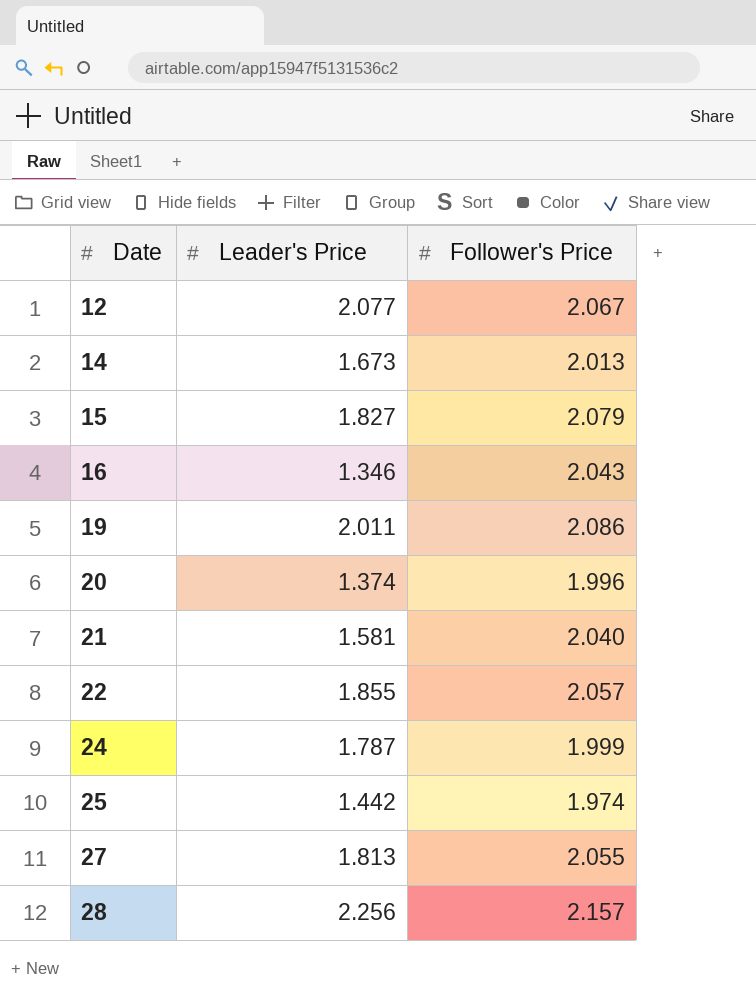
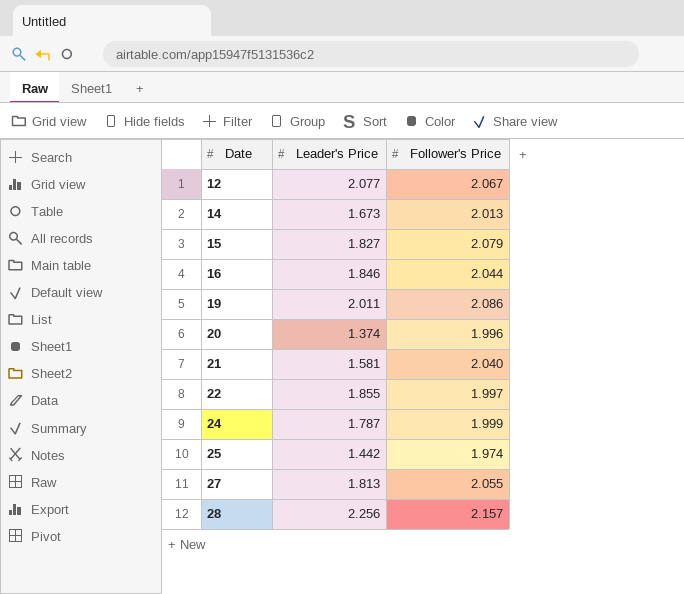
16 | Leader's Price: 1.346 -> 1.846
16 | Follower's Price: 2.043 -> 2.044
22 | Follower's Price: 2.057 -> 1.997

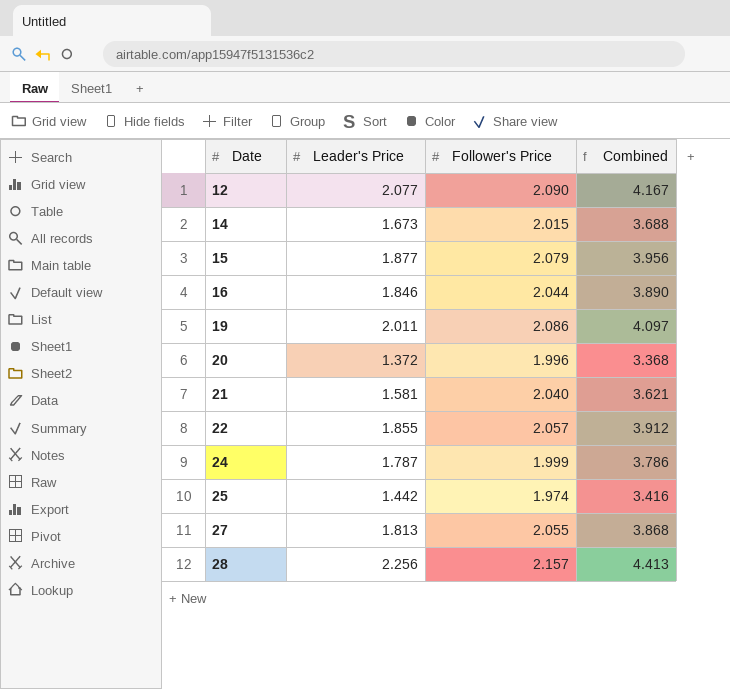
column Combined | formula: none -> [Leader's Price] + [Follower's Price]
12 | Follower's Price: 2.067 -> 2.090
14 | Follower's Price: 2.013 -> 2.015
15 | Leader's Price: 1.827 -> 1.877
20 | Leader's Price: 1.374 -> 1.372
22 | Follower's Price: 1.997 -> 2.057

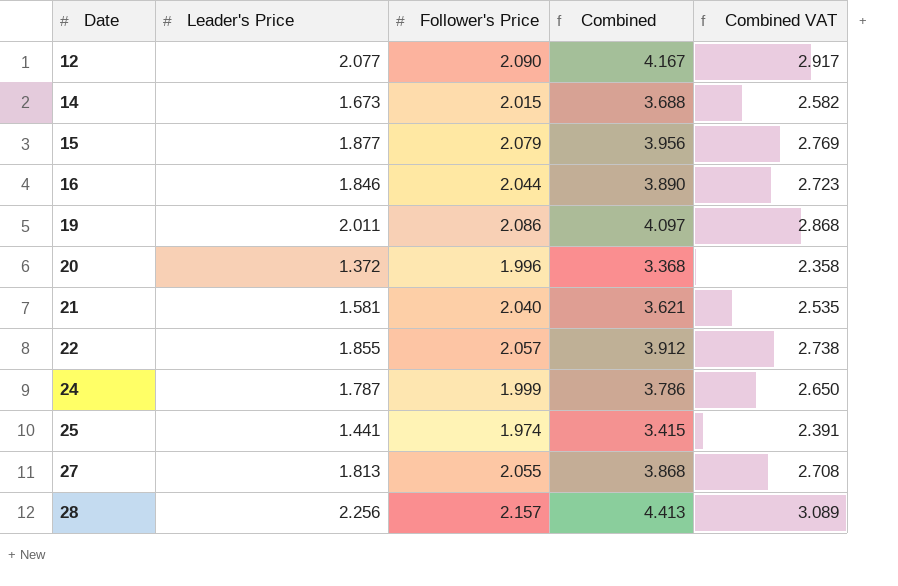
column Combined VAT | formula: none -> [Combined] * 0.7
25 | Leader's Price: 1.442 -> 1.441
25 | Combined: 3.416 -> 3.415

